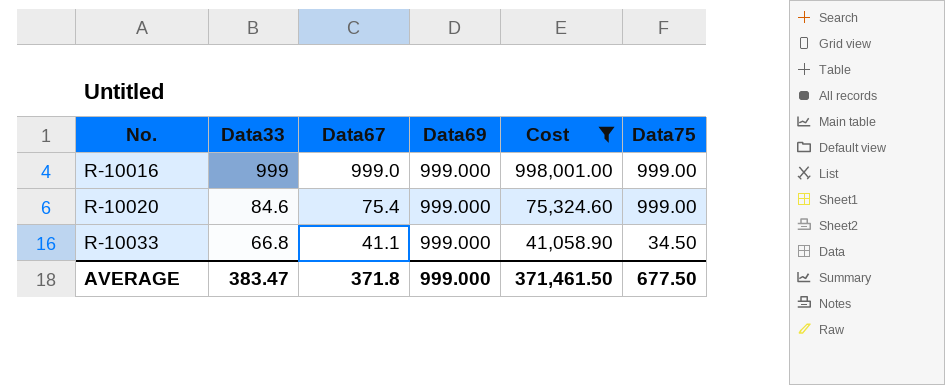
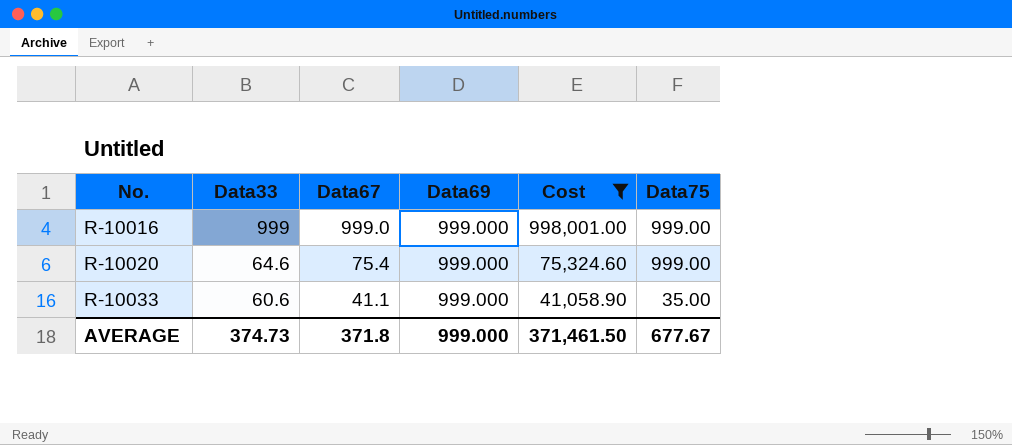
R-10020 | Data33: 84.6 -> 64.6
R-10033 | Data33: 66.8 -> 60.6
R-10033 | Data75: 34.50 -> 35.00
AVERAGE | Data33: 383.47 -> 374.73
AVERAGE | Data75: 677.50 -> 677.67

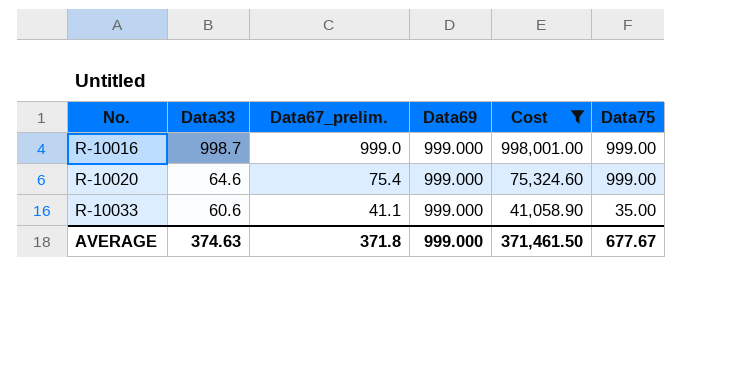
column name: Data67 -> Data67_prelim.
R-10016 | Data33: 999 -> 998.7
AVERAGE | Data33: 374.73 -> 374.63

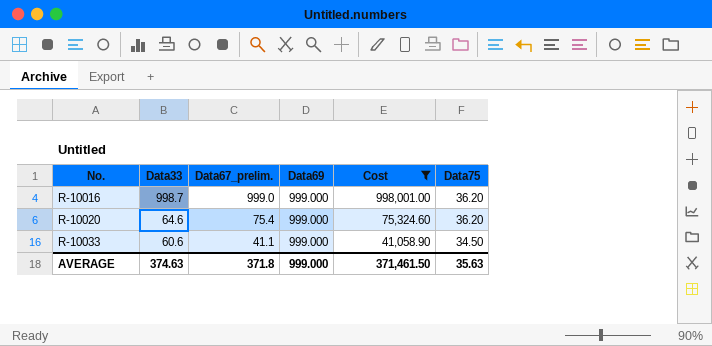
R-10016 | Data75: 999.00 -> 36.20
R-10020 | Data75: 999.00 -> 36.20
R-10033 | Data75: 35.00 -> 34.50
AVERAGE | Data75: 677.67 -> 35.63

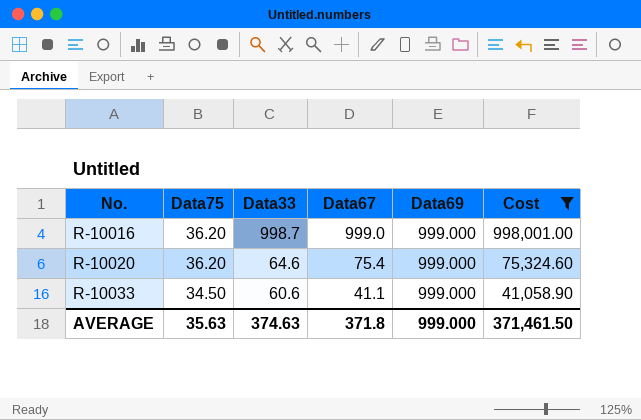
column Data75 | position: 6 -> 2
column name: Data67_prelim. -> Data67

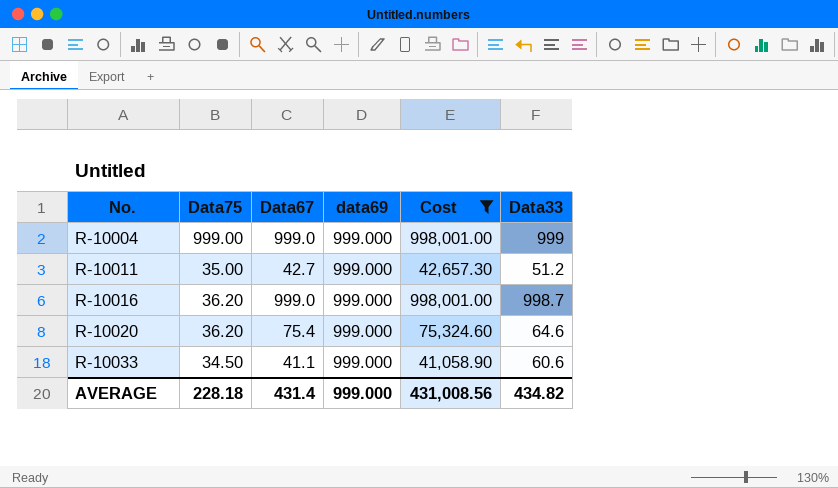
column name: Data69 -> data69
column Data33 | position: 3 -> 6
row R-10004: none -> 999.00 | 999.0 | 999.000 | 998,001.00 | 999
row R-10011: none -> 35.00 | 42.7 | 999.000 | 42,657.30 | 51.2
AVERAGE | Data75: 35.63 -> 228.18
AVERAGE | Data67: 371.8 -> 431.4
AVERAGE | Cost: 371,461.50 -> 431,008.56
AVERAGE | Data33: 374.63 -> 434.82

